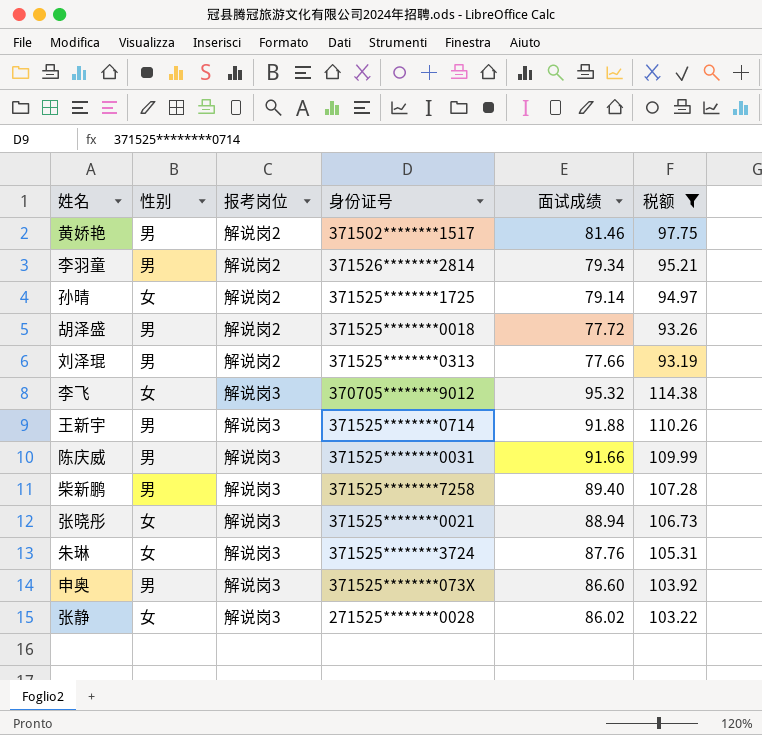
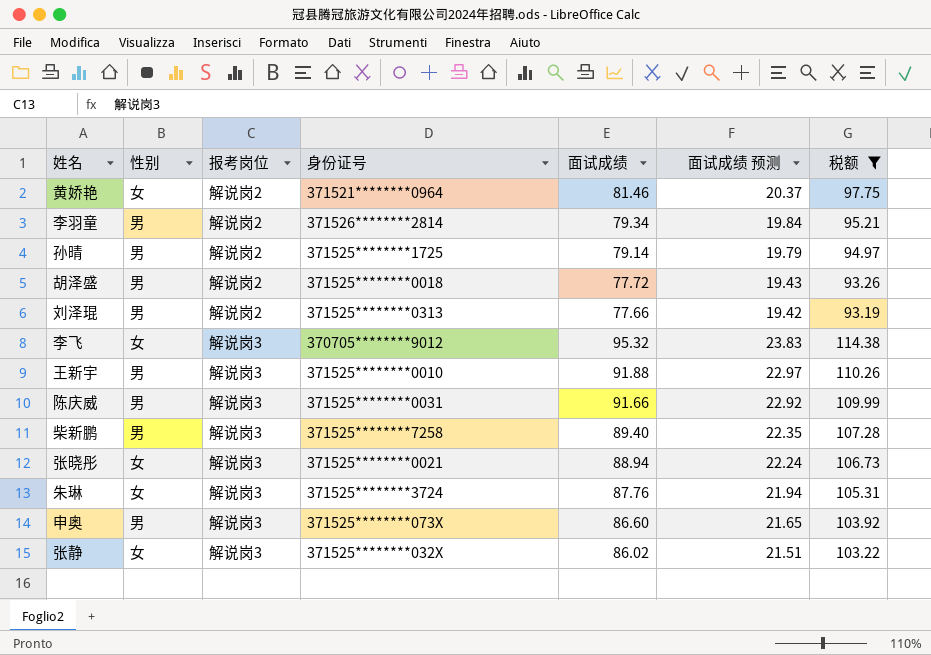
column 面试成绩 预测 | formula: none -> [面试成绩] * 0.25
黄娇艳 | 性别: 男 -> 女
黄娇艳 | 身份证号: 371502********1517 -> 371521********0964
孙晴 | 性别: 女 -> 男
王新宇 | 身份证号: 371525********0714 -> 371525********0010
张静 | 身份证号: 271525********0028 -> 371525********032X

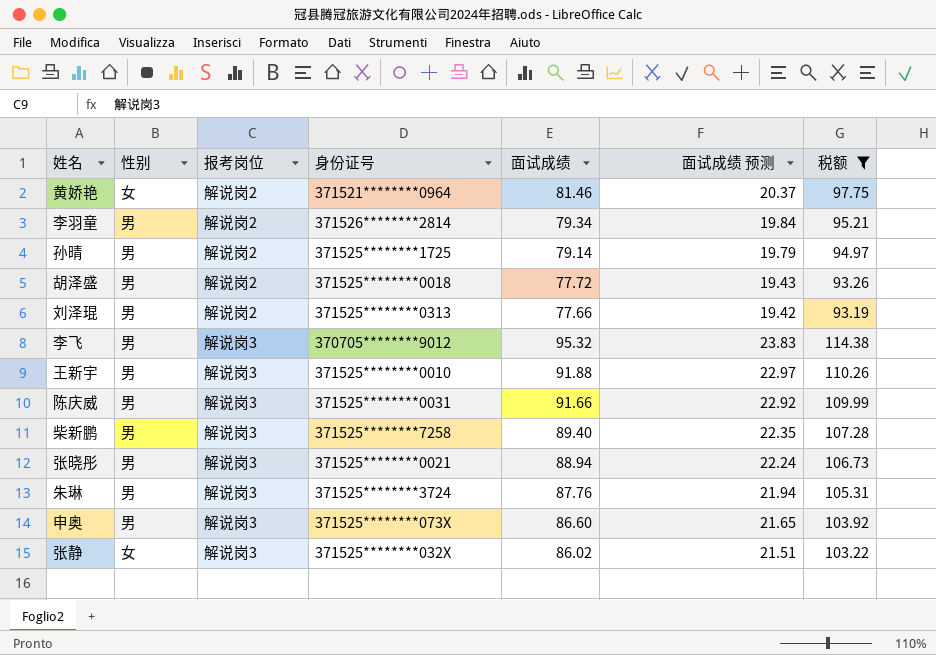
李飞 | 性别: 女 -> 男
张晓彤 | 性别: 女 -> 男
朱琳 | 性别: 女 -> 男

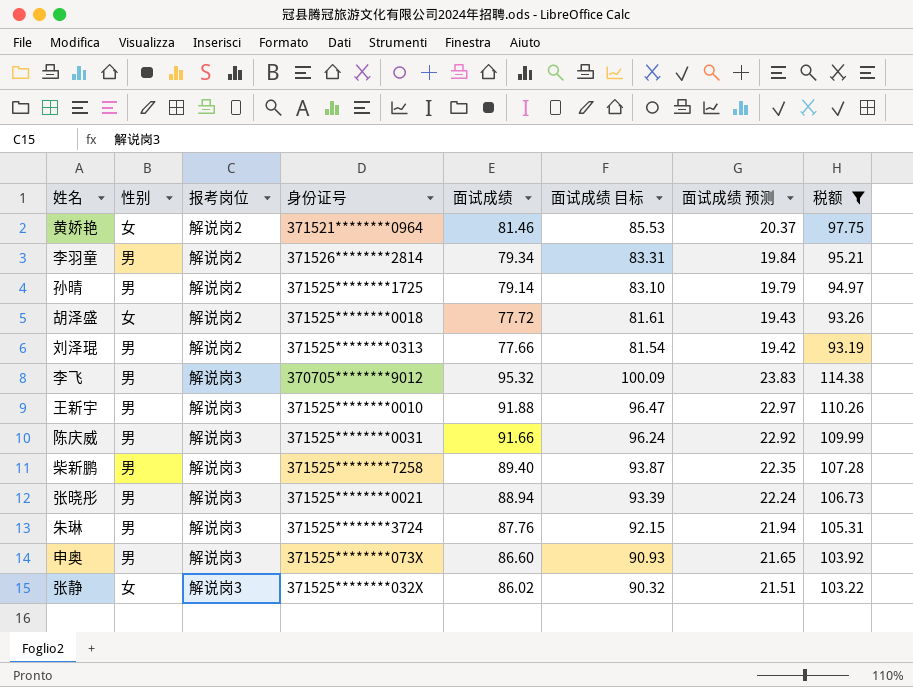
column 面试成绩 目标 | formula: none -> [面试成绩] * 1.05
胡泽盛 | 性别: 男 -> 女

